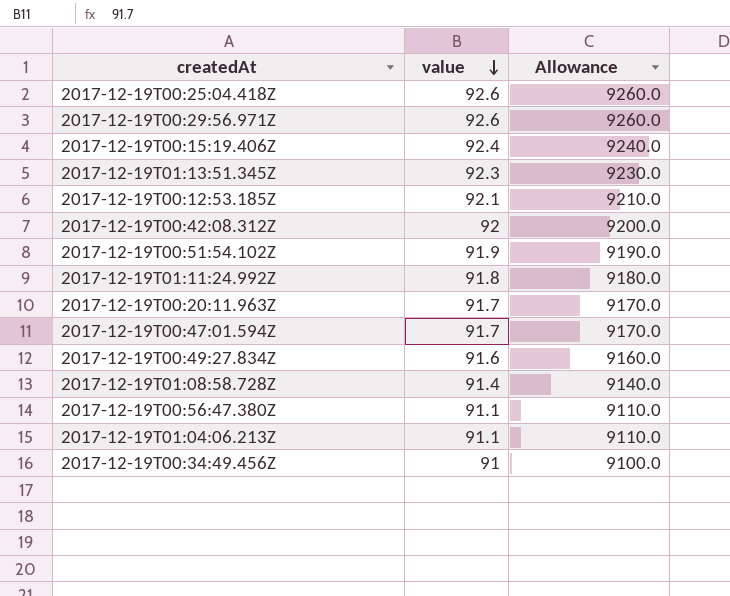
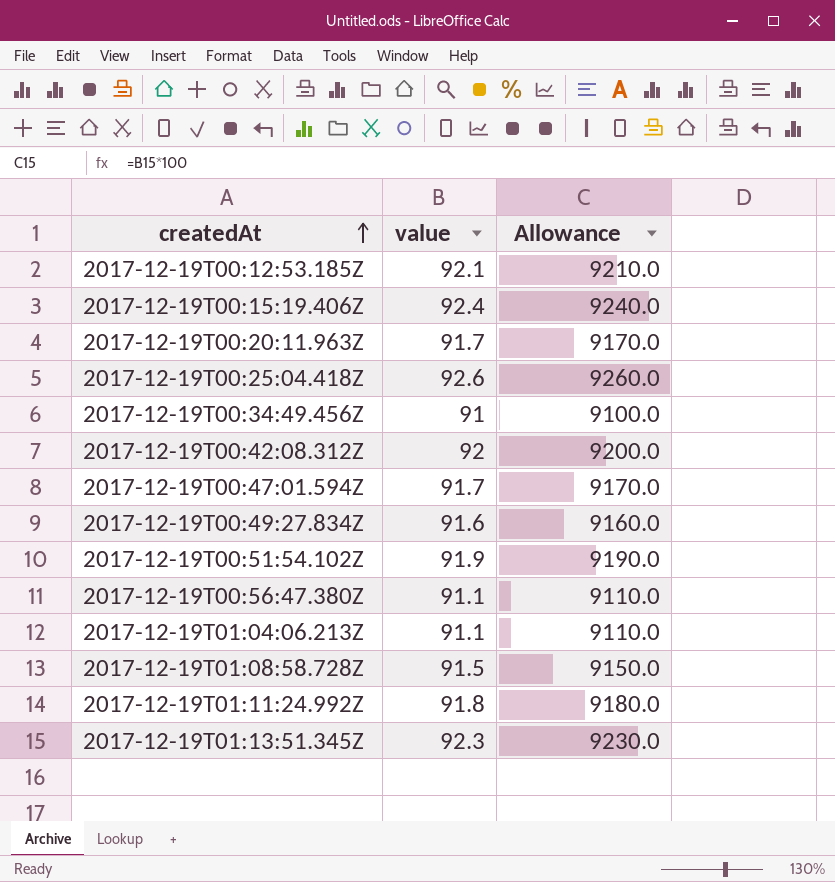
row order: value descending -> createdAt ascending
row 2017-12-19T00:29:56.971Z: 92.6 | 9260.0 -> none
2017-12-19T01:08:58.728Z | value: 91.4 -> 91.5
2017-12-19T01:08:58.728Z | Allowance: 9140.0 -> 9150.0

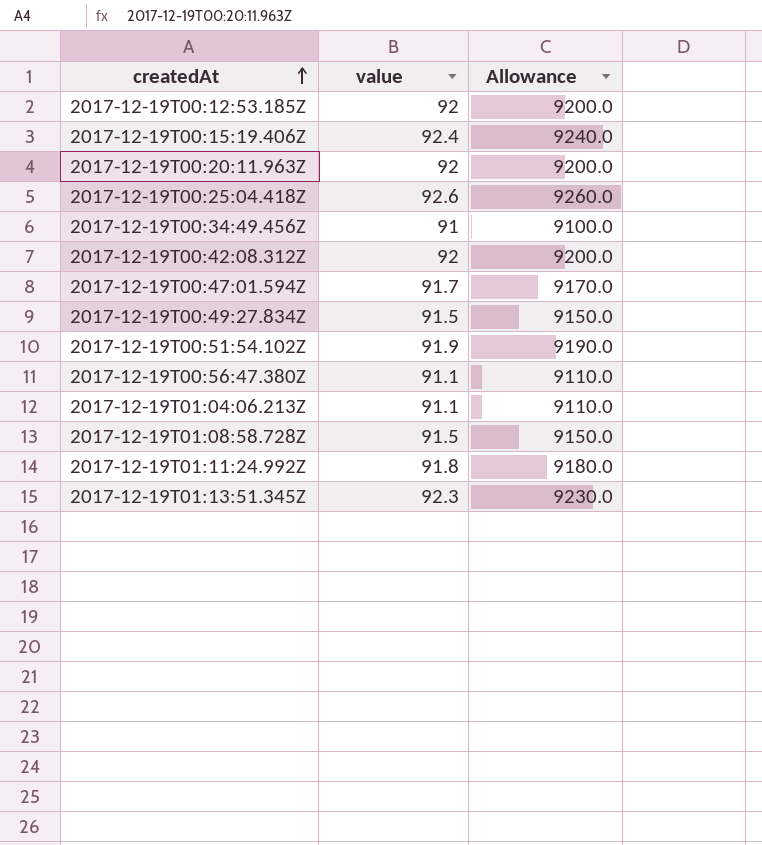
2017-12-19T00:12:53.185Z | value: 92.1 -> 92
2017-12-19T00:12:53.185Z | Allowance: 9210.0 -> 9200.0
2017-12-19T00:20:11.963Z | value: 91.7 -> 92
2017-12-19T00:20:11.963Z | Allowance: 9170.0 -> 9200.0
2017-12-19T00:49:27.834Z | value: 91.6 -> 91.5
2017-12-19T00:49:27.834Z | Allowance: 9160.0 -> 9150.0

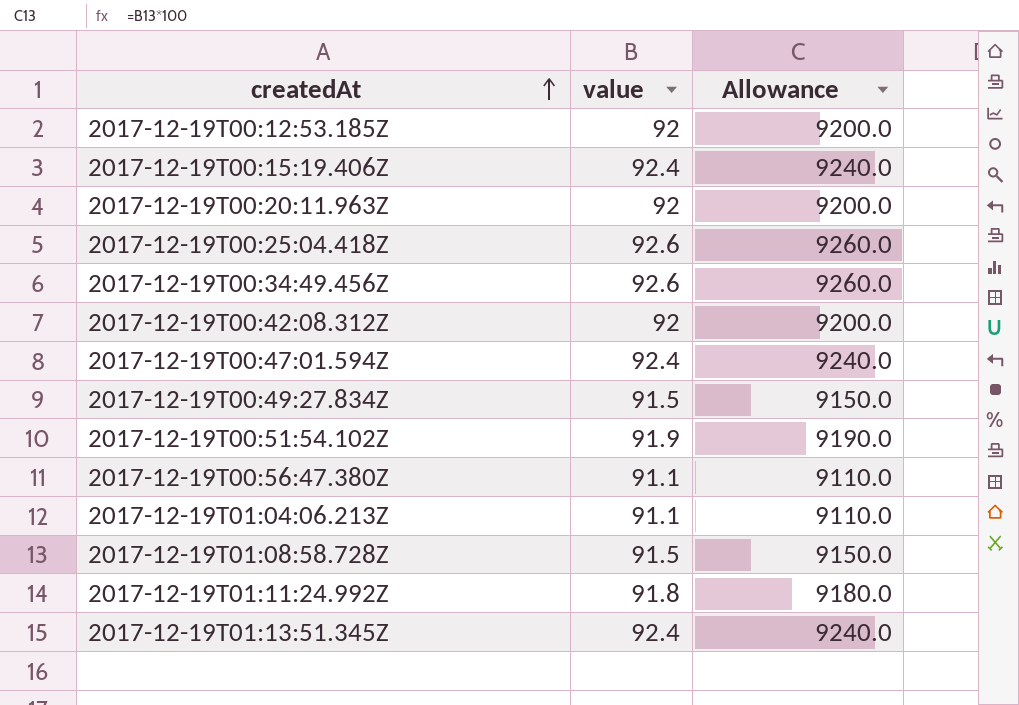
2017-12-19T00:34:49.456Z | value: 91 -> 92.6
2017-12-19T00:34:49.456Z | Allowance: 9100.0 -> 9260.0
2017-12-19T00:47:01.594Z | value: 91.7 -> 92.4
2017-12-19T00:47:01.594Z | Allowance: 9170.0 -> 9240.0
2017-12-19T01:13:51.345Z | value: 92.3 -> 92.4
2017-12-19T01:13:51.345Z | Allowance: 9230.0 -> 9240.0

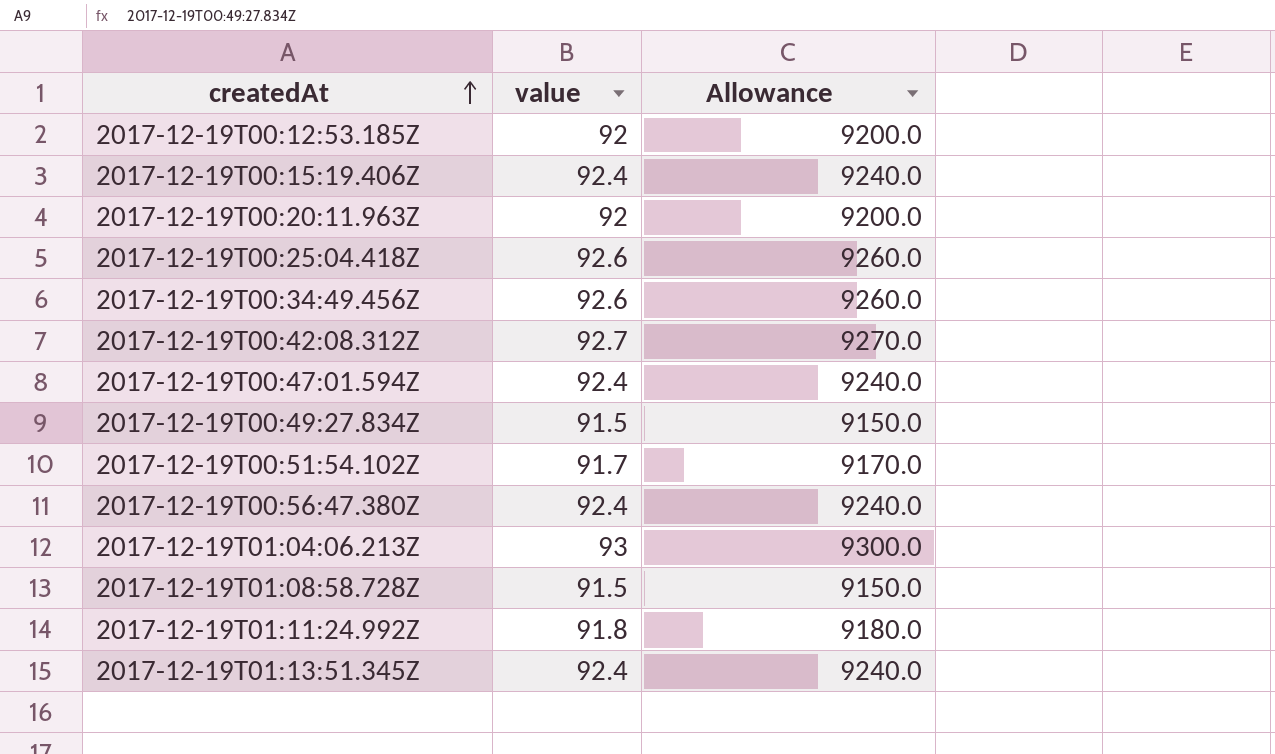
2017-12-19T00:42:08.312Z | value: 92 -> 92.7
2017-12-19T00:42:08.312Z | Allowance: 9200.0 -> 9270.0
2017-12-19T00:51:54.102Z | value: 91.9 -> 91.7
2017-12-19T00:51:54.102Z | Allowance: 9190.0 -> 9170.0
2017-12-19T00:56:47.380Z | value: 91.1 -> 92.4
2017-12-19T00:56:47.380Z | Allowance: 9110.0 -> 9240.0
2017-12-19T01:04:06.213Z | value: 91.1 -> 93
2017-12-19T01:04:06.213Z | Allowance: 9110.0 -> 9300.0

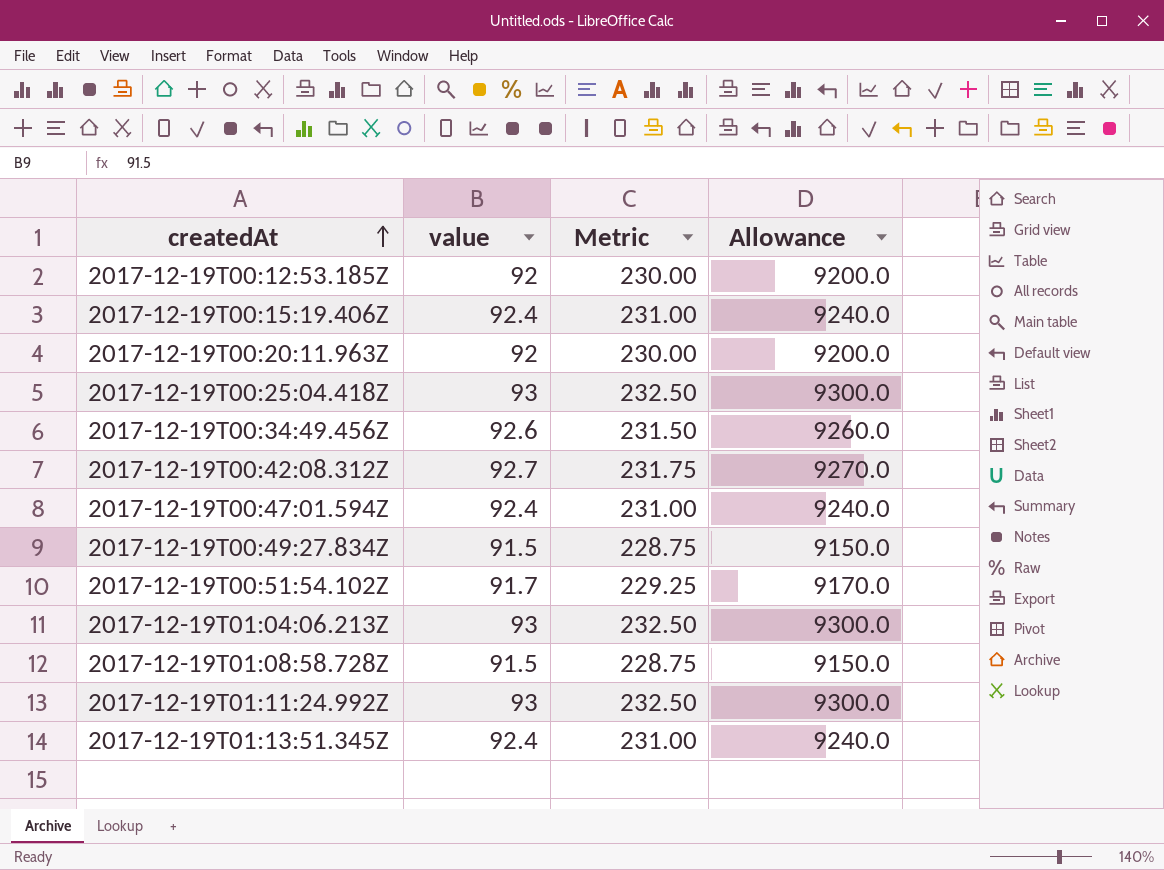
column Metric | formula: none -> [value] * 2.5
row 2017-12-19T00:56:47.380Z: 92.4 | 9240.0 -> none
2017-12-19T00:25:04.418Z | value: 92.6 -> 93
2017-12-19T00:25:04.418Z | Allowance: 9260.0 -> 9300.0
2017-12-19T01:11:24.992Z | value: 91.8 -> 93
2017-12-19T01:11:24.992Z | Allowance: 9180.0 -> 9300.0

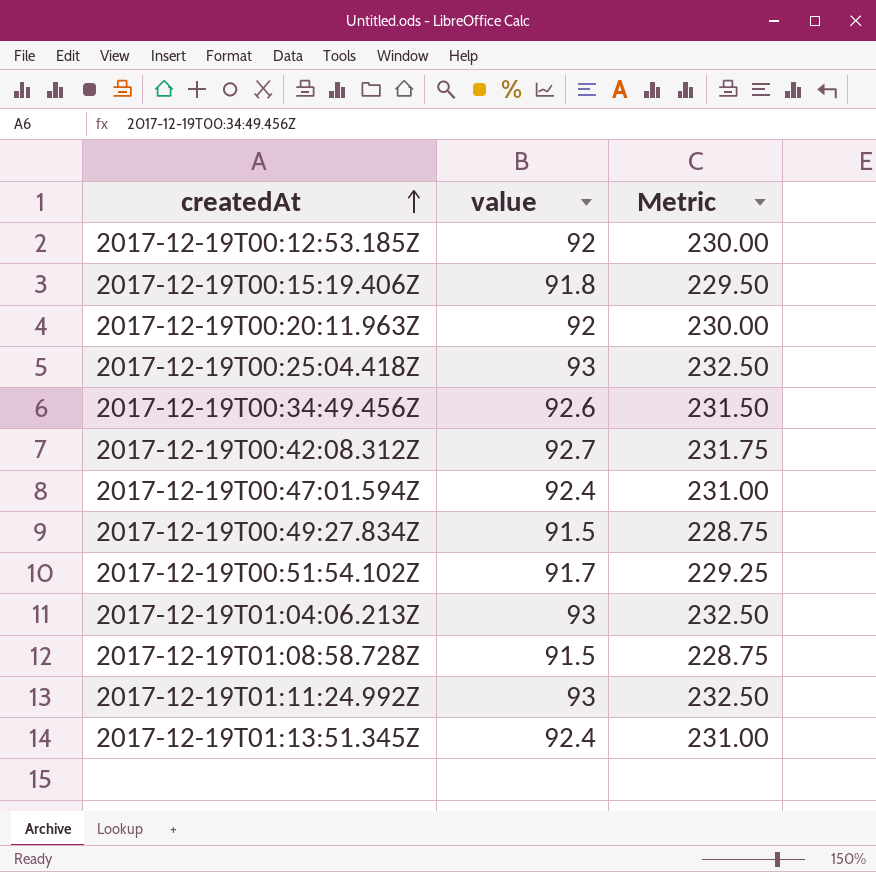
column Allowance | formula: [value] * 100 -> none
2017-12-19T00:15:19.406Z | value: 92.4 -> 91.8
2017-12-19T00:15:19.406Z | Metric: 231.00 -> 229.50

